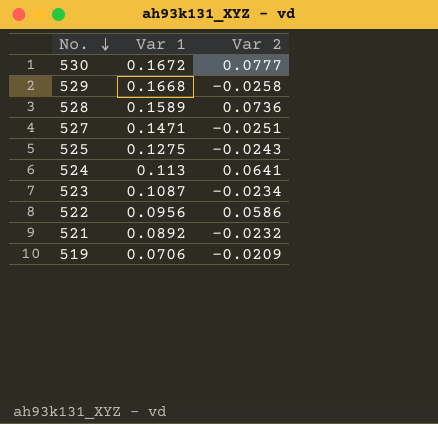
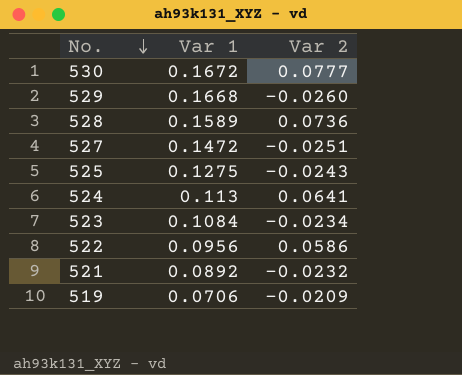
529 | Var 2: -0.0258 -> -0.0260
527 | Var 1: 0.1471 -> 0.1472
523 | Var 1: 0.1087 -> 0.1084

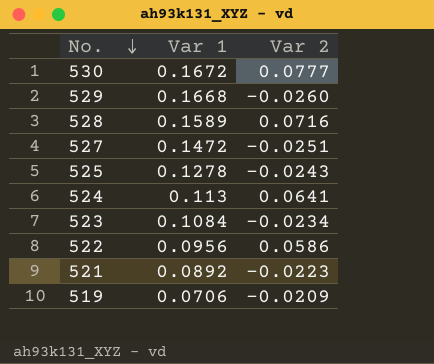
528 | Var 2: 0.0736 -> 0.0716
525 | Var 1: 0.1275 -> 0.1278
521 | Var 2: -0.0232 -> -0.0223

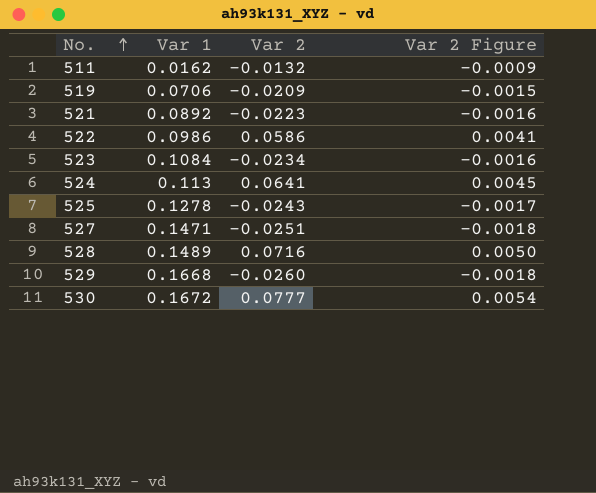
row order: No. descending -> No. ascending
column Var 2 Figure | formula: none -> [Var 2] * 0.07
row 511: none -> 0.0162 | -0.0132 | -0.0009
522 | Var 1: 0.0956 -> 0.0986
527 | Var 1: 0.1472 -> 0.1471
528 | Var 1: 0.1589 -> 0.1489

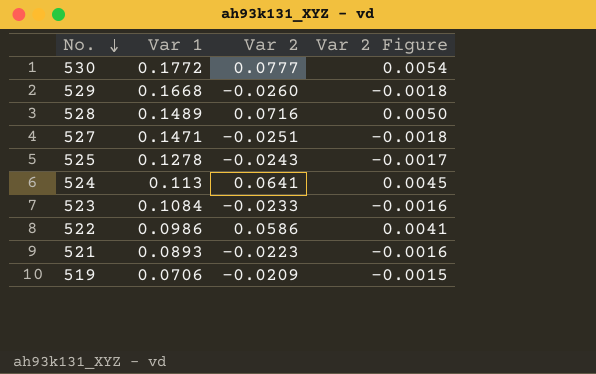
row order: No. ascending -> No. descending
row 511: 0.0162 | -0.0132 | -0.0009 -> none
530 | Var 1: 0.1672 -> 0.1772
523 | Var 2: -0.0234 -> -0.0233
521 | Var 1: 0.0892 -> 0.0893

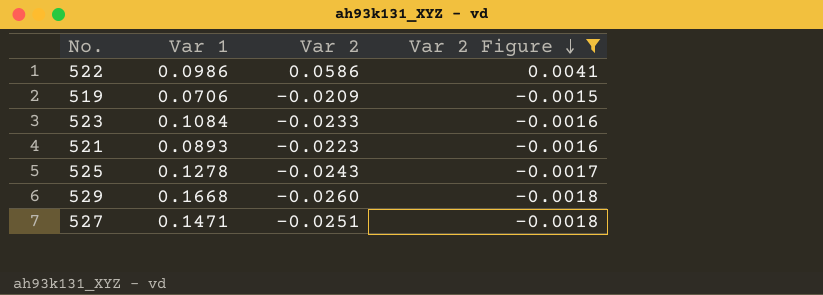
filter: none -> Var 2 Figure <= 0.0041
row order: No. descending -> Var 2 Figure descending

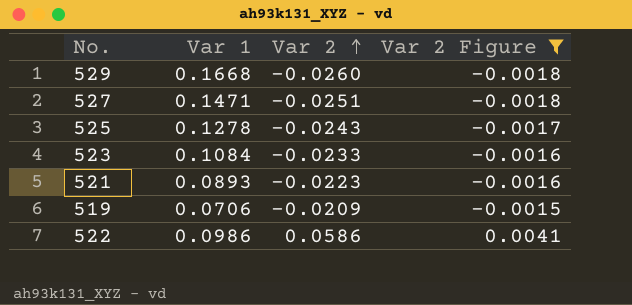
row order: Var 2 Figure descending -> Var 2 ascending

